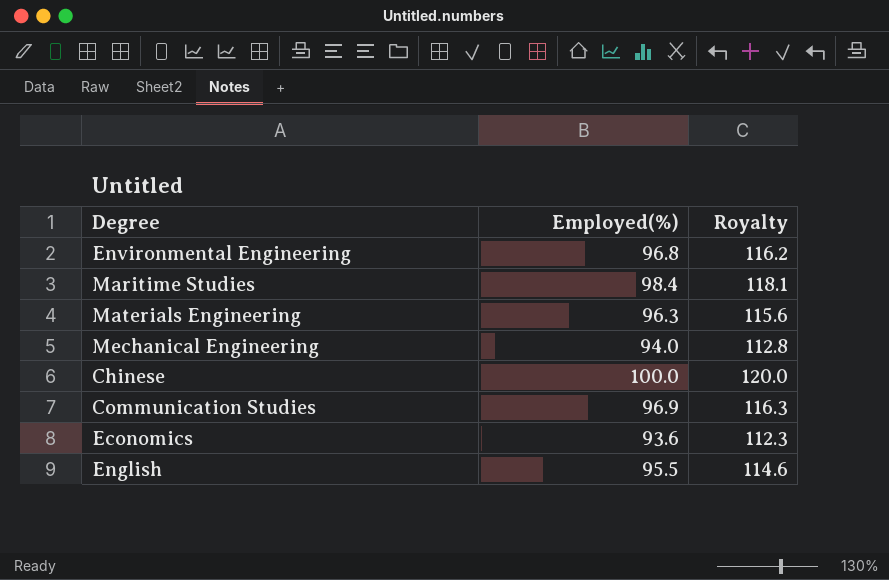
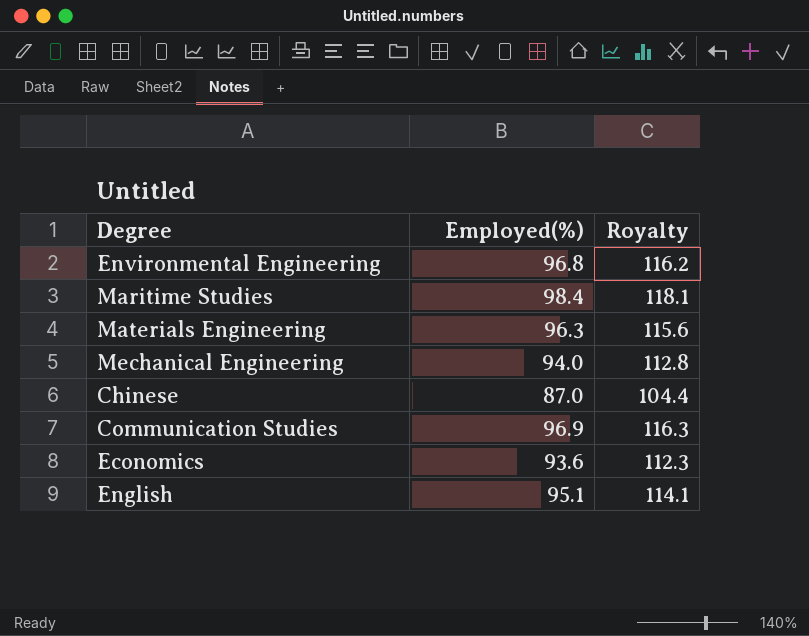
Chinese | Employed(%): 100.0 -> 87.0
Chinese | Royalty: 120.0 -> 104.4
English | Employed(%): 95.5 -> 95.1
English | Royalty: 114.6 -> 114.1

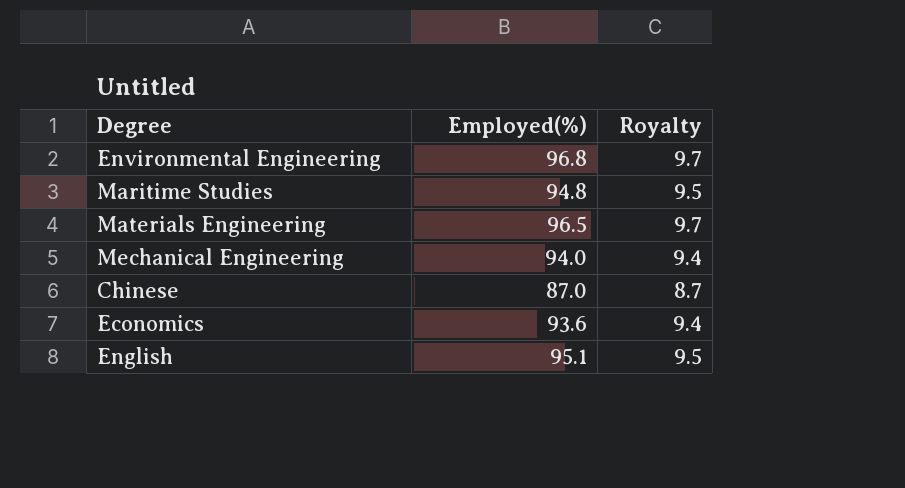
column Royalty | formula: [Employed(%)] * 1.2 -> [Employed(%)] * 0.1
row Communication Studies: 96.9 | 116.3 -> none
Maritime Studies | Employed(%): 98.4 -> 94.8
Materials Engineering | Employed(%): 96.3 -> 96.5

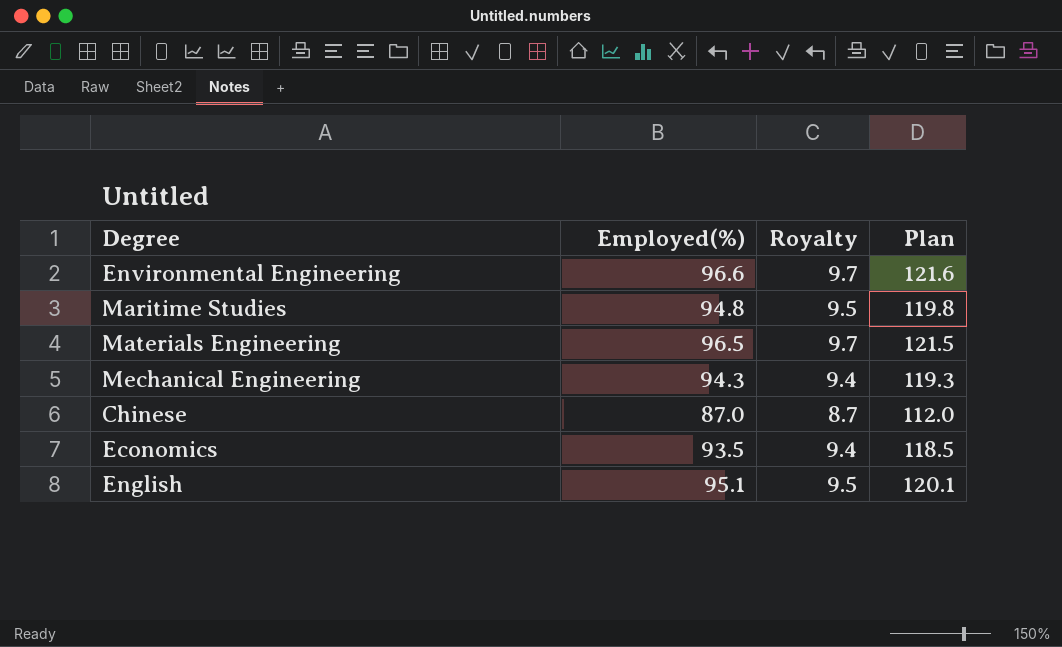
column Plan | formula: none -> [Employed(%)] + 25
Environmental Engineering | Employed(%): 96.8 -> 96.6
Mechanical Engineering | Employed(%): 94.0 -> 94.3
Economics | Employed(%): 93.6 -> 93.5

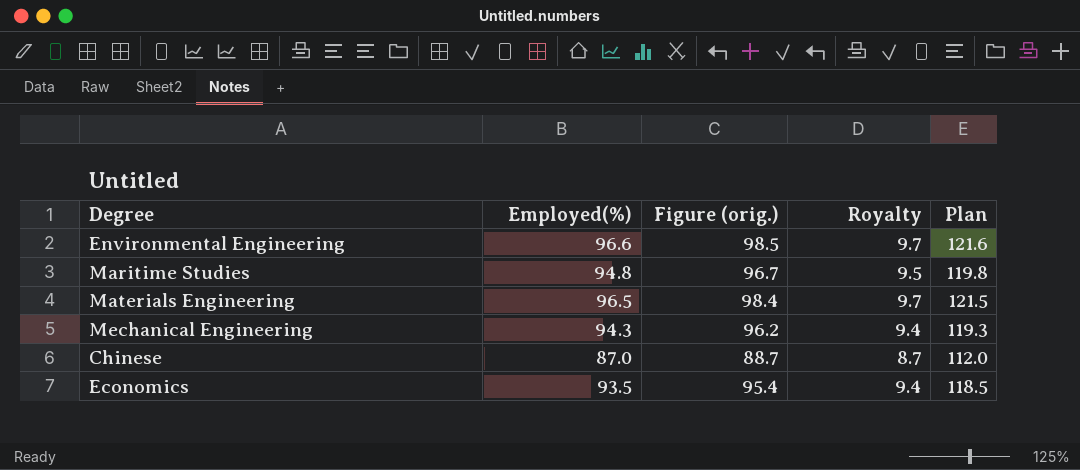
column Figure (orig.) | formula: none -> [Employed(%)] * 1.02
row English: 95.1 | 9.5 | 120.1 -> none

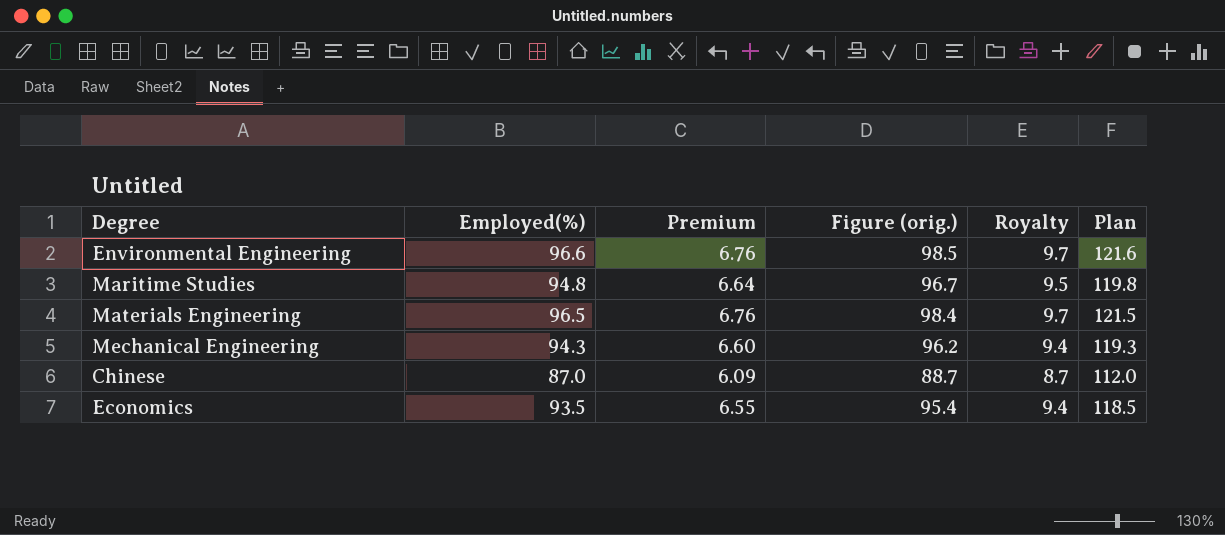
column Premium | formula: none -> [Employed(%)] * 0.07

